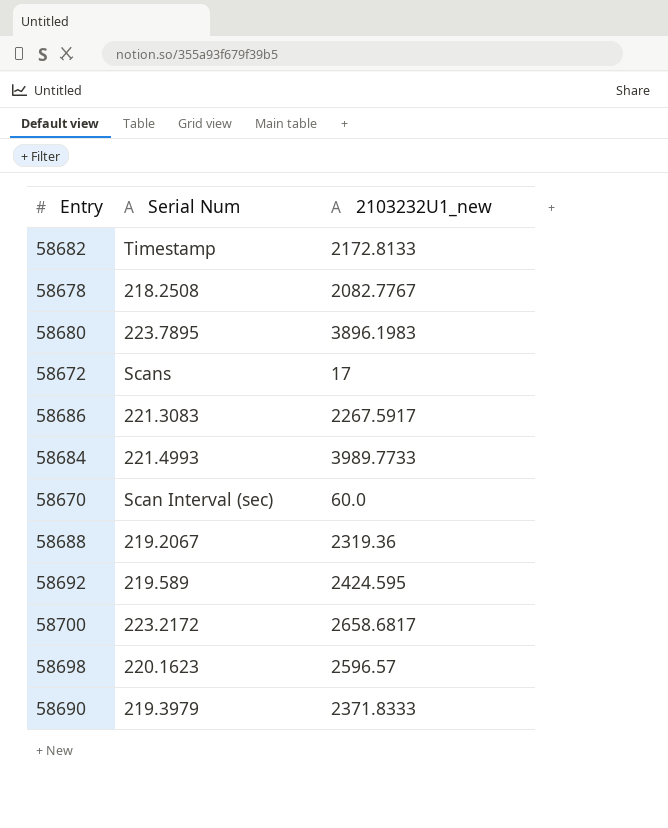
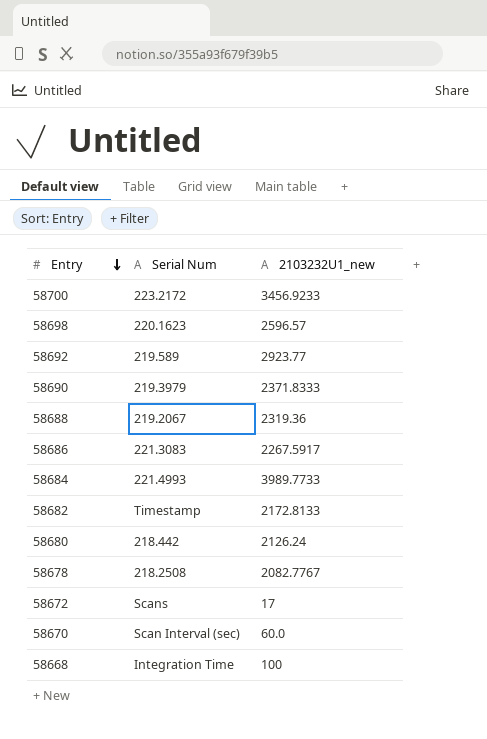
row order: none -> Entry descending
58700 | 2103232U1_new: 2658.6817 -> 3456.9233
58692 | 2103232U1_new: 2424.595 -> 2923.77
58680 | Serial Num: 223.7895 -> 218.442
58680 | 2103232U1_new: 3896.1983 -> 2126.24
row 58668: none -> Integration Time | 100

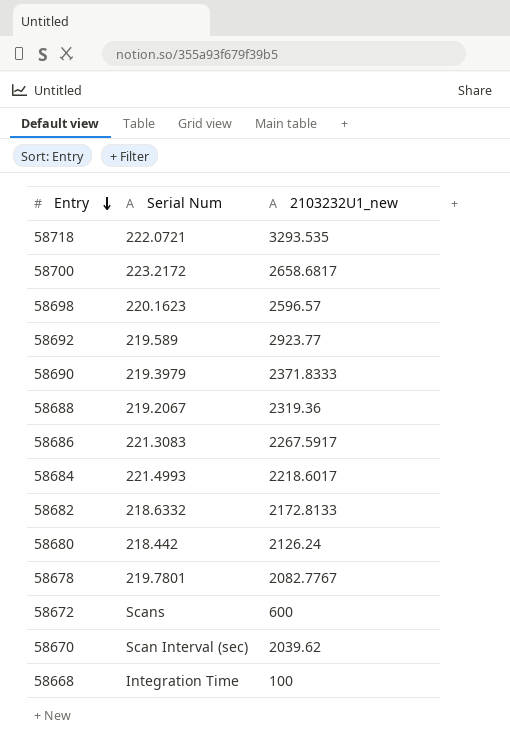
row 58718: none -> 222.0721 | 3293.535
58700 | 2103232U1_new: 3456.9233 -> 2658.6817
58684 | 2103232U1_new: 3989.7733 -> 2218.6017
58682 | Serial Num: Timestamp -> 218.6332
58678 | Serial Num: 218.2508 -> 219.7801
58672 | 2103232U1_new: 17 -> 600
58670 | 2103232U1_new: 60.0 -> 2039.62

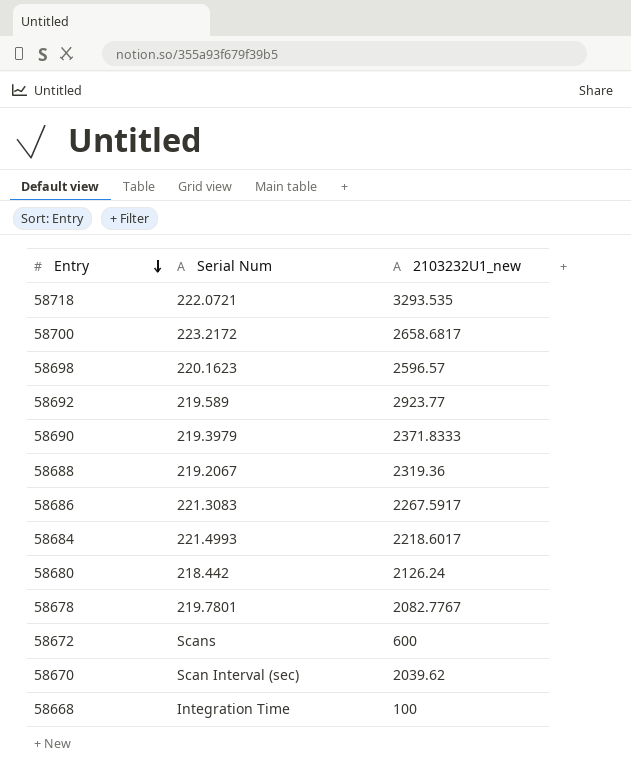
row 58682: 218.6332 | 2172.8133 -> none

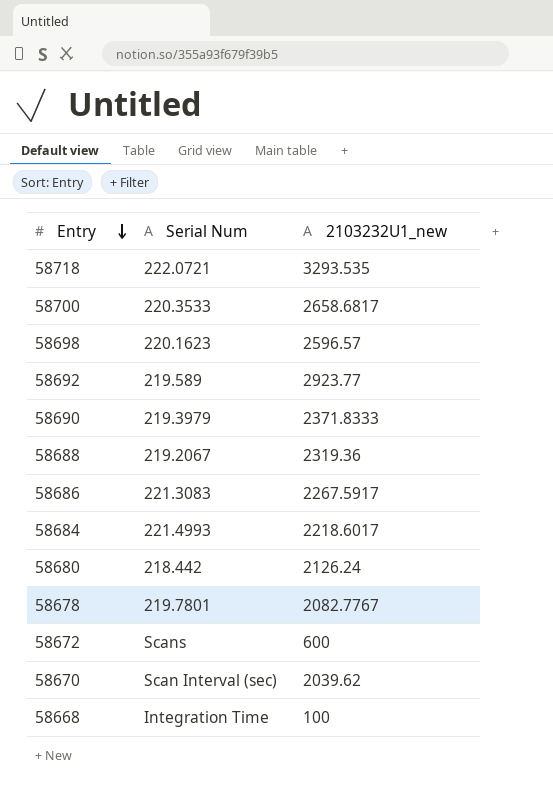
58700 | Serial Num: 223.2172 -> 220.3533

